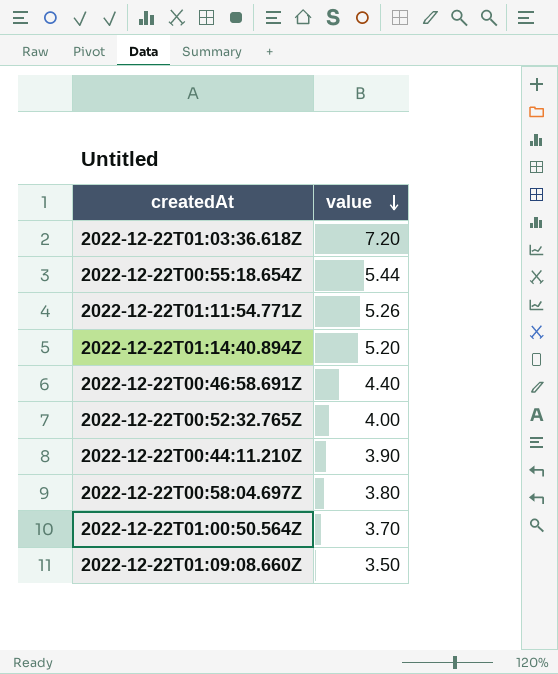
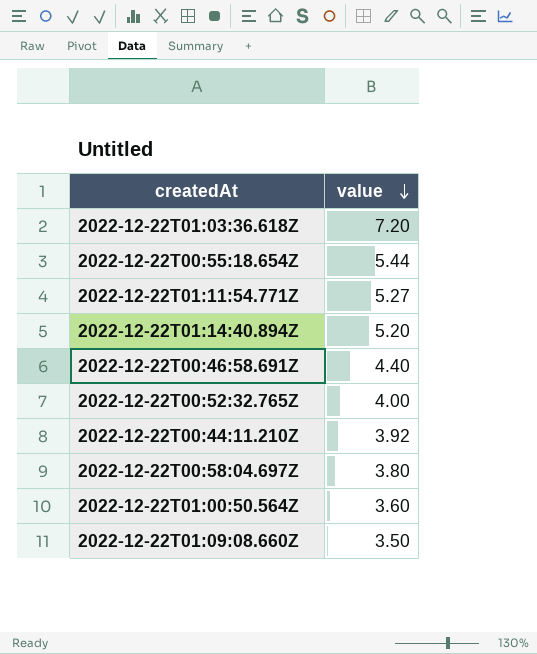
2022-12-22T01:11:54.771Z | value: 5.26 -> 5.27
2022-12-22T00:44:11.210Z | value: 3.90 -> 3.92
2022-12-22T01:00:50.564Z | value: 3.70 -> 3.60

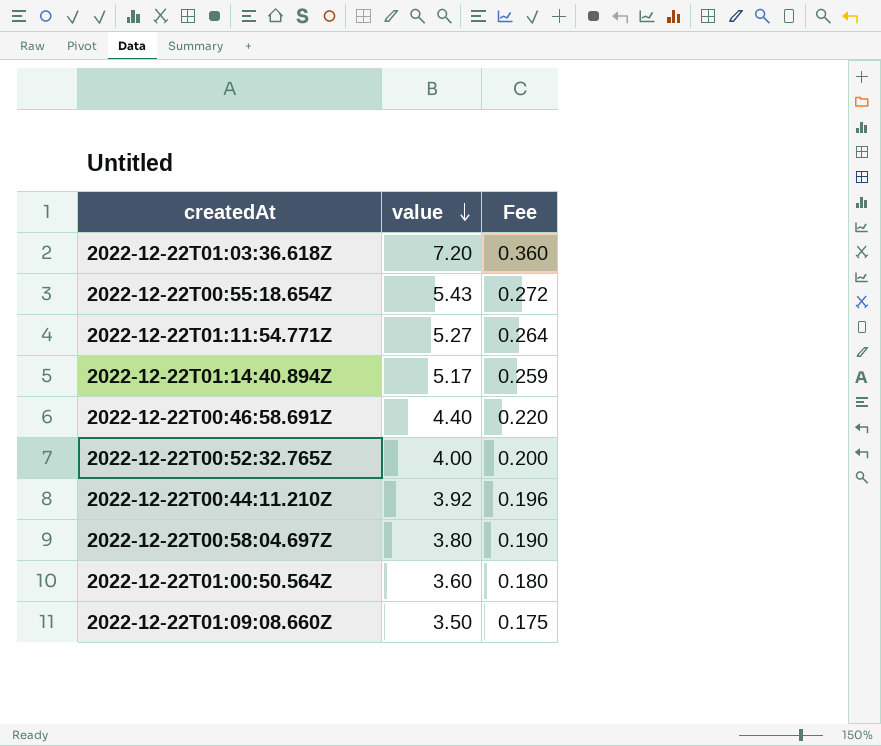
column Fee | formula: none -> [value] * 0.05
2022-12-22T00:55:18.654Z | value: 5.44 -> 5.43
2022-12-22T01:14:40.894Z | value: 5.20 -> 5.17

